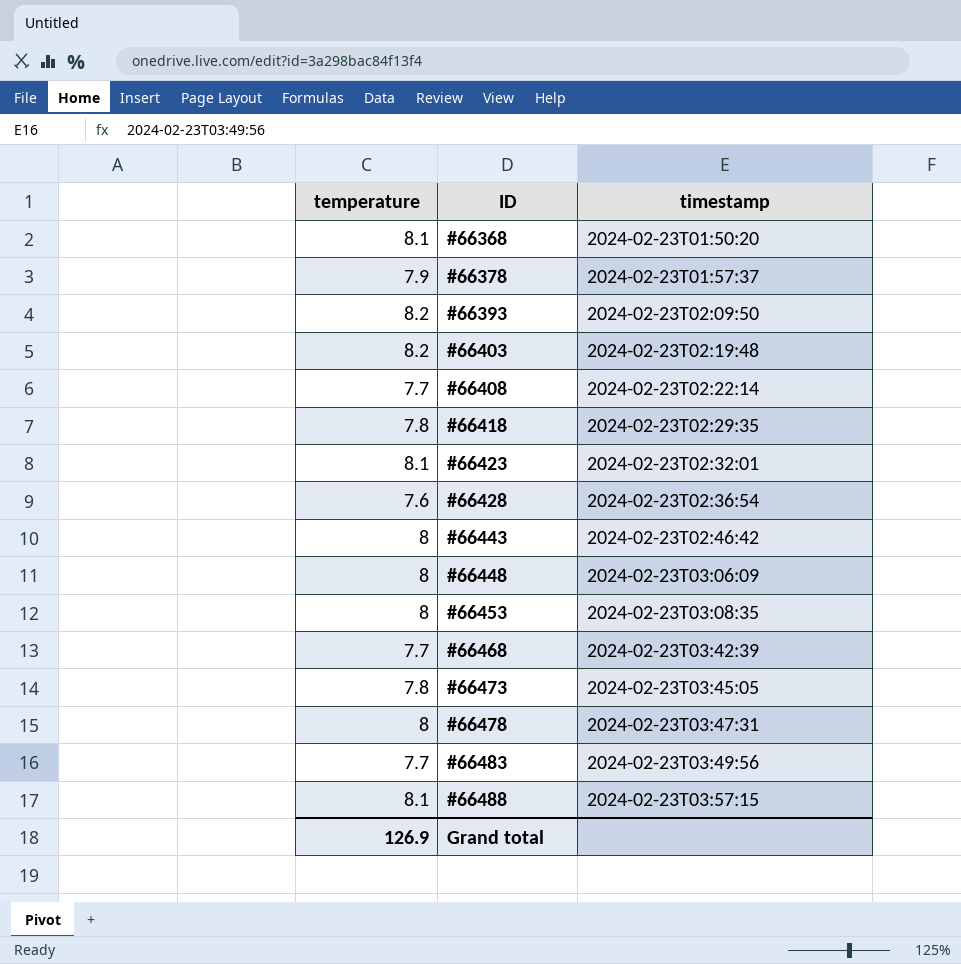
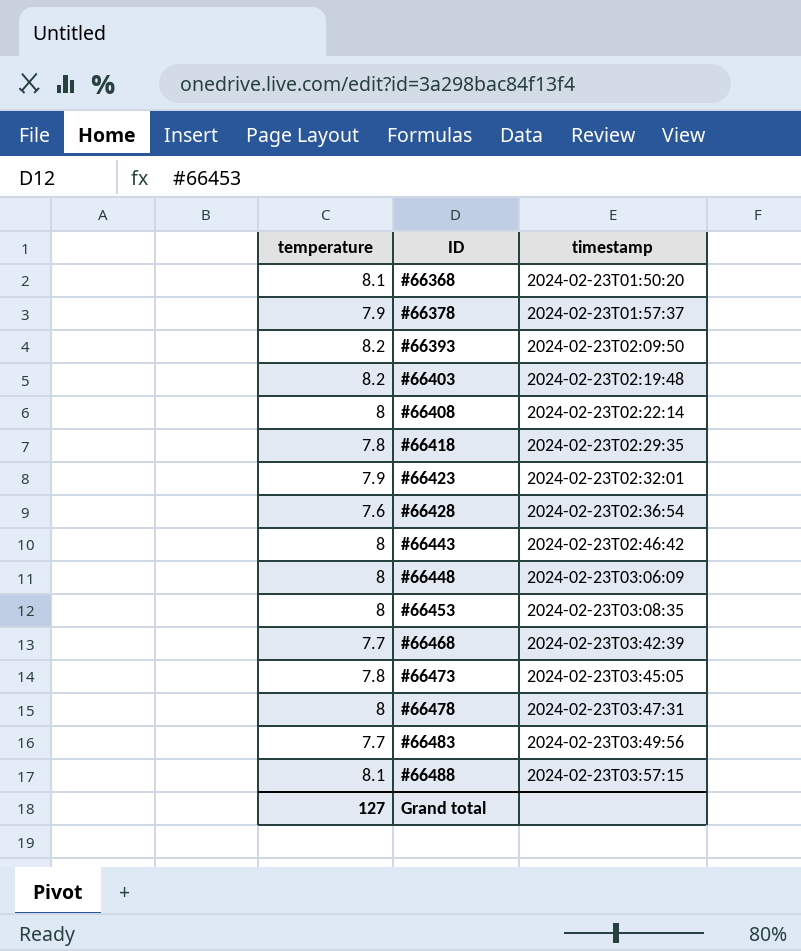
#66408 | temperature: 7.7 -> 8
#66423 | temperature: 8.1 -> 7.9
Grand total | temperature: 126.9 -> 127

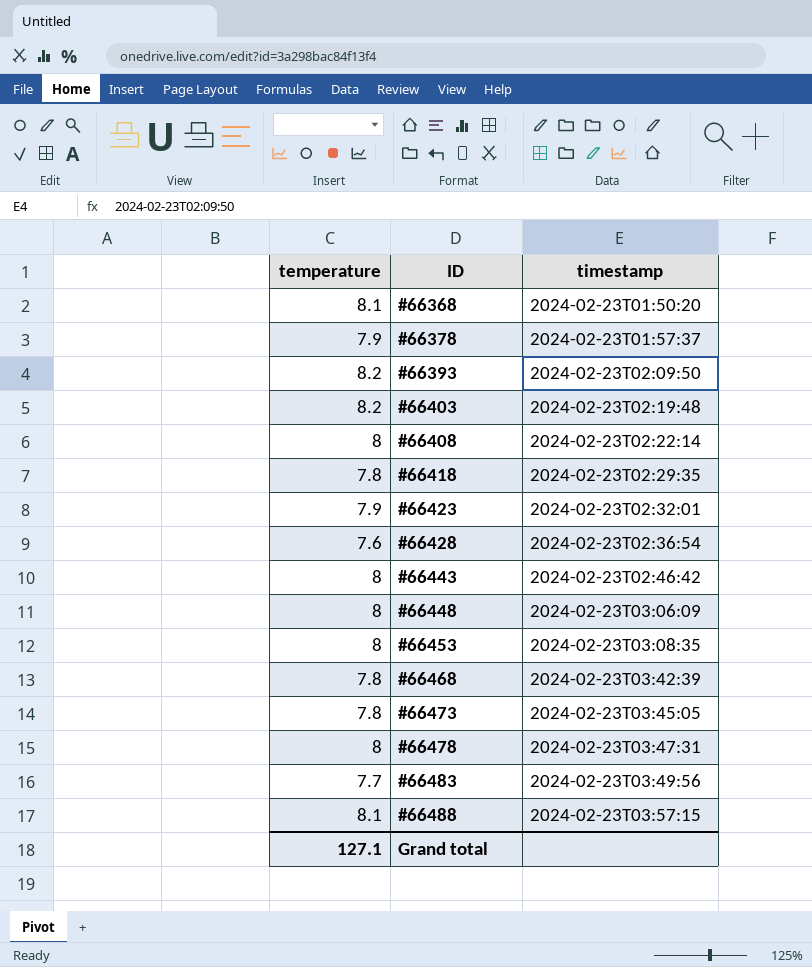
#66468 | temperature: 7.7 -> 7.8
Grand total | temperature: 127 -> 127.1

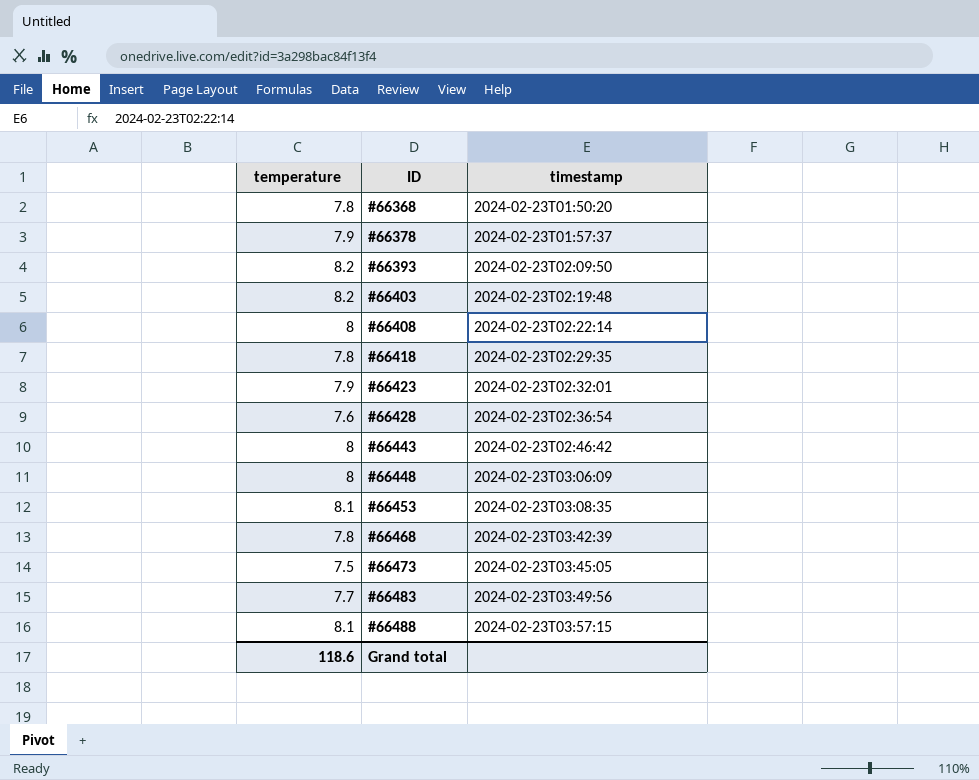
row #66478: 8 | 2024-02-23T03:47:31 -> none
#66368 | temperature: 8.1 -> 7.8
#66453 | temperature: 8 -> 8.1
#66473 | temperature: 7.8 -> 7.5
Grand total | temperature: 127.1 -> 118.6

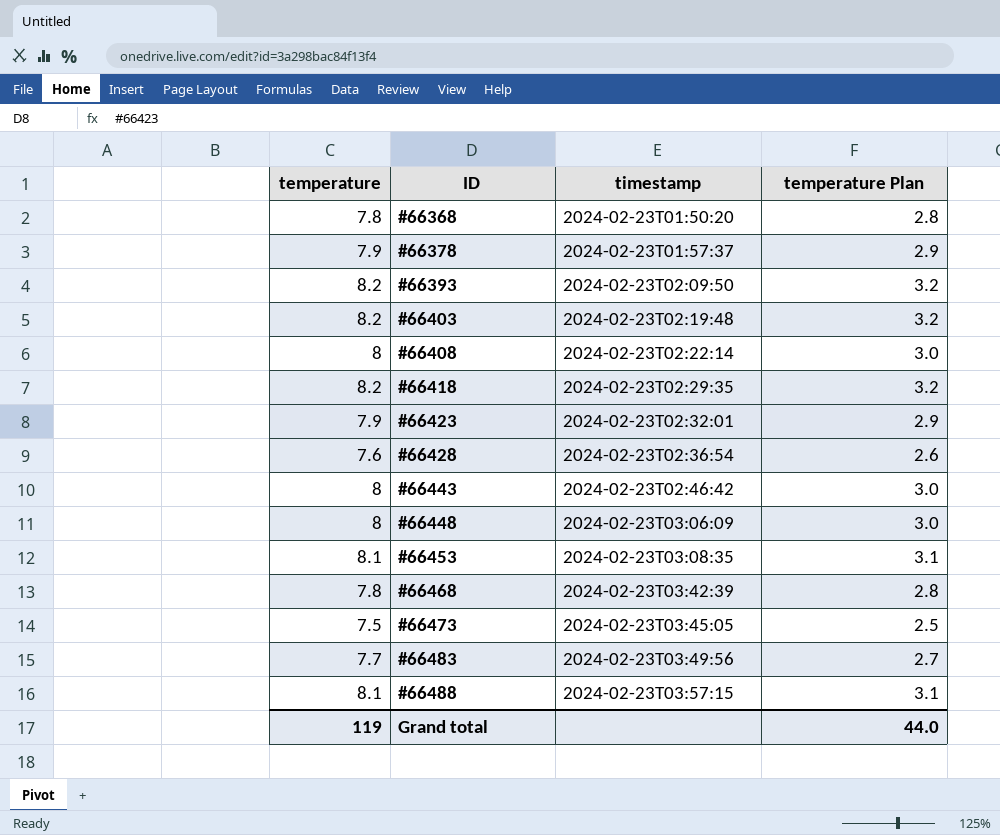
column temperature Plan | formula: none -> [temperature] - 5
#66418 | temperature: 7.8 -> 8.2
Grand total | temperature: 118.6 -> 119

